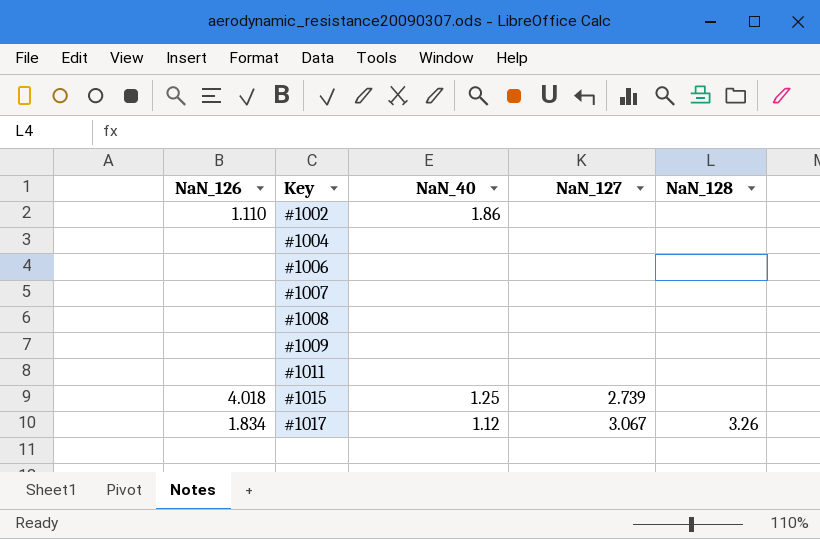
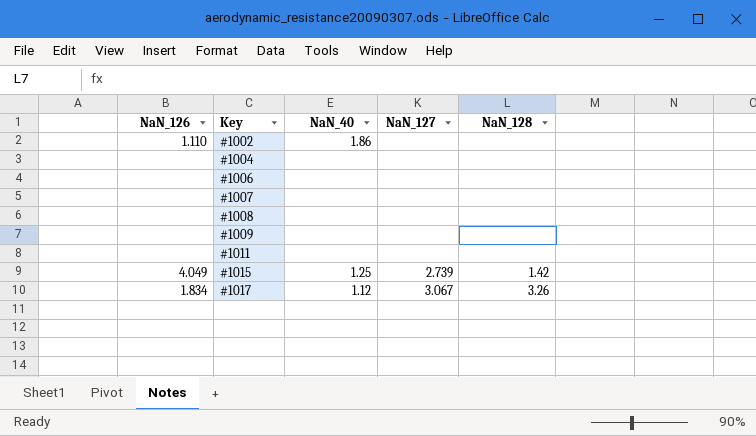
#1015 | NaN_126: 4.018 -> 4.049
#1015 | NaN_128: none -> 1.42

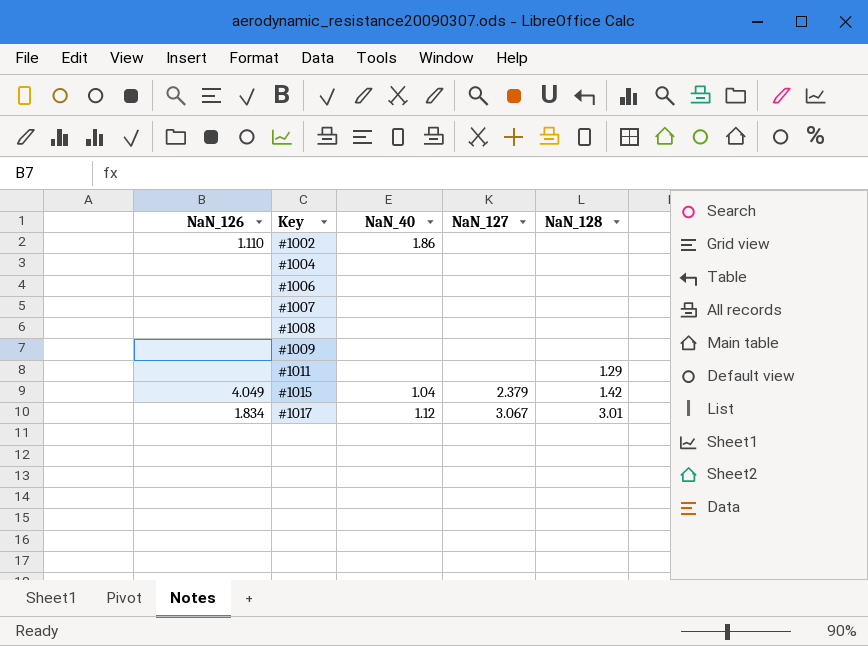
#1011 | NaN_128: none -> 1.29
#1015 | NaN_40: 1.25 -> 1.04
#1015 | NaN_127: 2.739 -> 2.379
#1017 | NaN_128: 3.26 -> 3.01

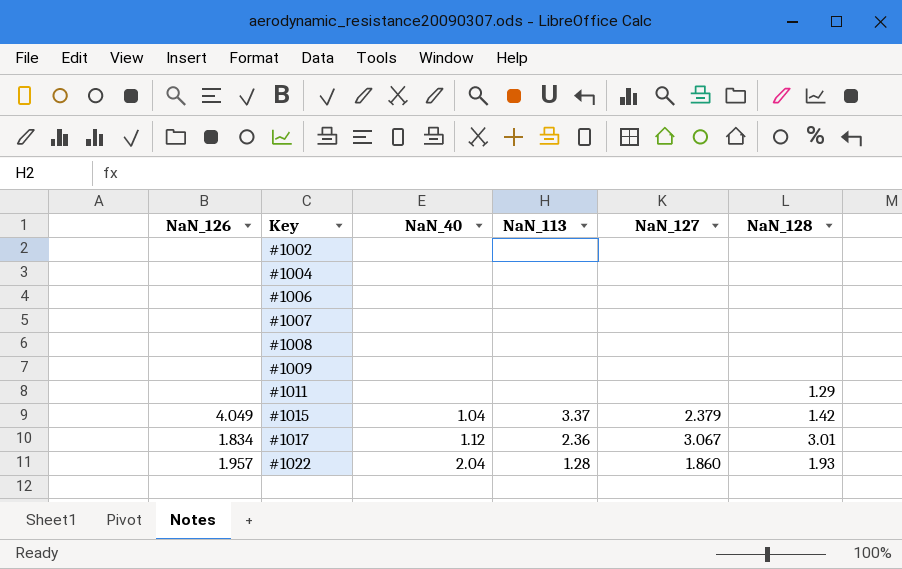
column NaN_113 | position: none -> 4
#1002 | NaN_126: 1.110 -> none
#1002 | NaN_40: 1.86 -> none
row #1022: none -> 1.957 | 2.04 | 1.28 | 1.860 | 1.93

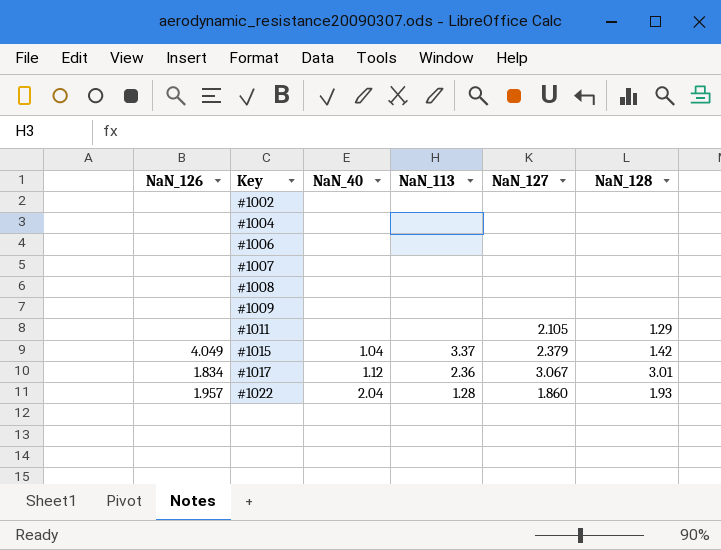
#1011 | NaN_127: none -> 2.105

